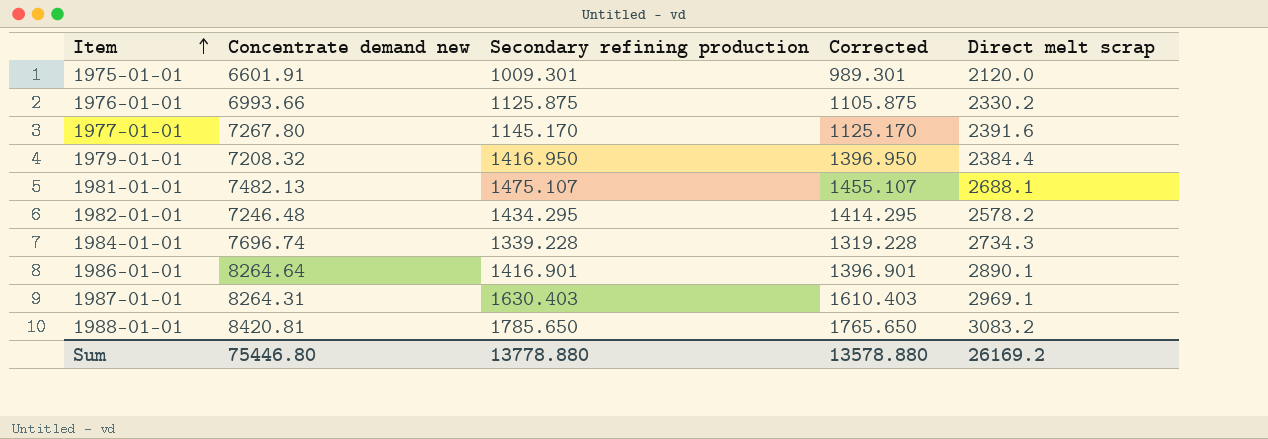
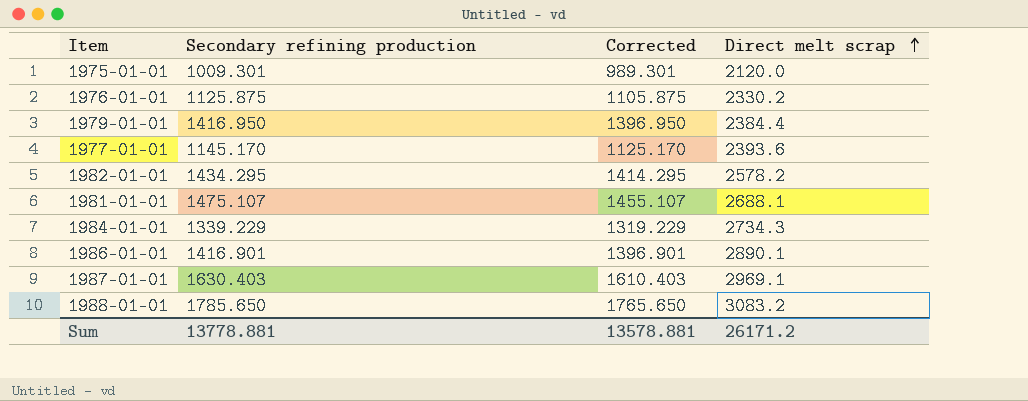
row order: Item ascending -> Direct melt scrap ascending
column Concentrate demand new | position: 2 -> none
1977-01-01 | Direct melt scrap: 2391.6 -> 2393.6
1984-01-01 | Secondary refining production: 1339.228 -> 1339.229
1984-01-01 | Corrected: 1319.228 -> 1319.229
Sum | Secondary refining production: 13778.880 -> 13778.881
Sum | Corrected: 13578.880 -> 13578.881
Sum | Direct melt scrap: 26169.2 -> 26171.2

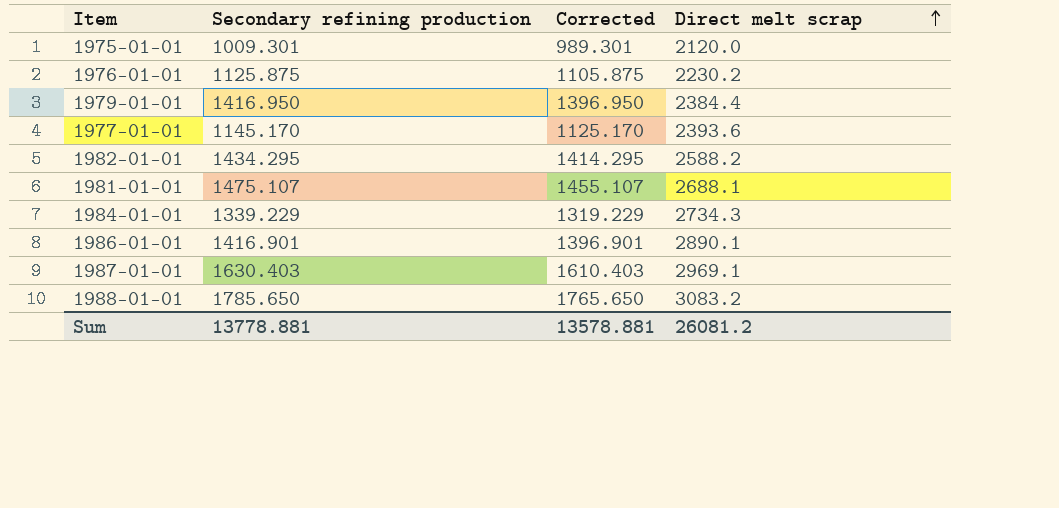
1976-01-01 | Direct melt scrap: 2330.2 -> 2230.2
1982-01-01 | Direct melt scrap: 2578.2 -> 2588.2
Sum | Direct melt scrap: 26171.2 -> 26081.2

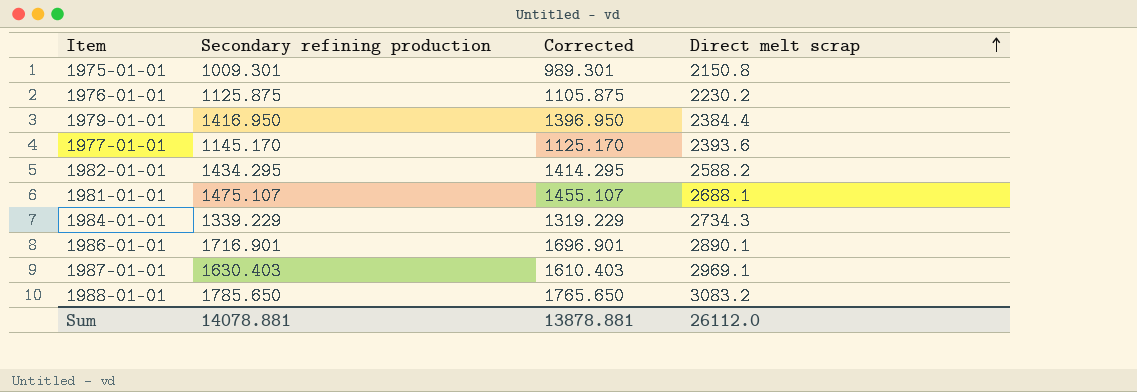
1975-01-01 | Direct melt scrap: 2120.0 -> 2150.8
1986-01-01 | Secondary refining production: 1416.901 -> 1716.901
1986-01-01 | Corrected: 1396.901 -> 1696.901
Sum | Secondary refining production: 13778.881 -> 14078.881
Sum | Corrected: 13578.881 -> 13878.881
Sum | Direct melt scrap: 26081.2 -> 26112.0

